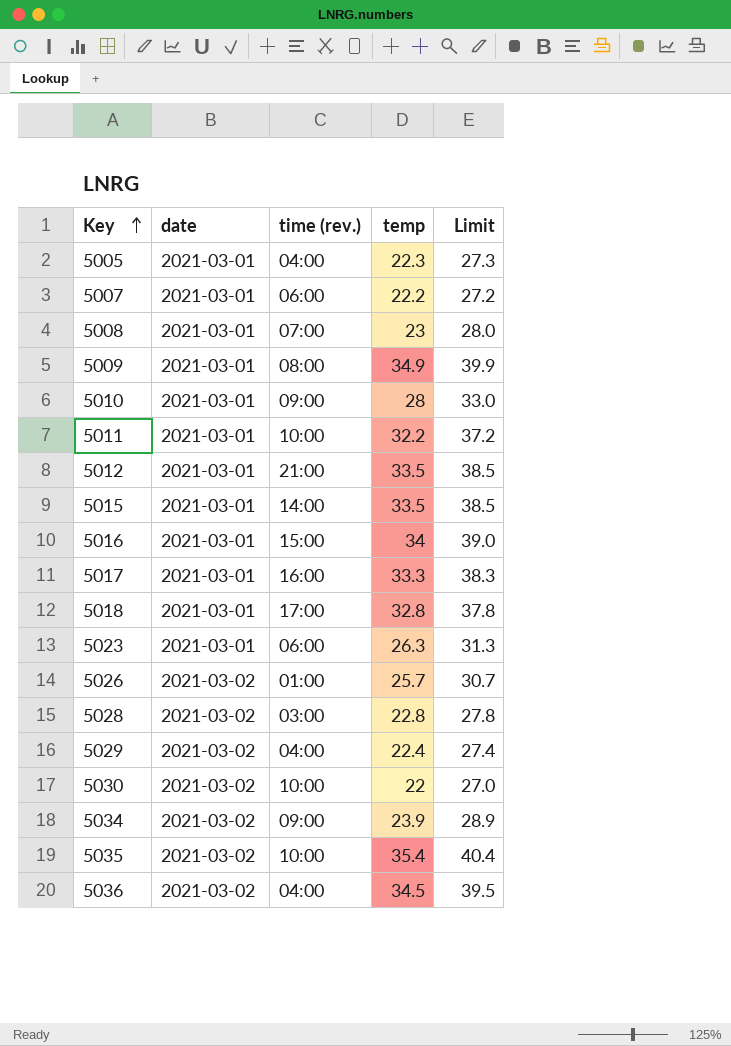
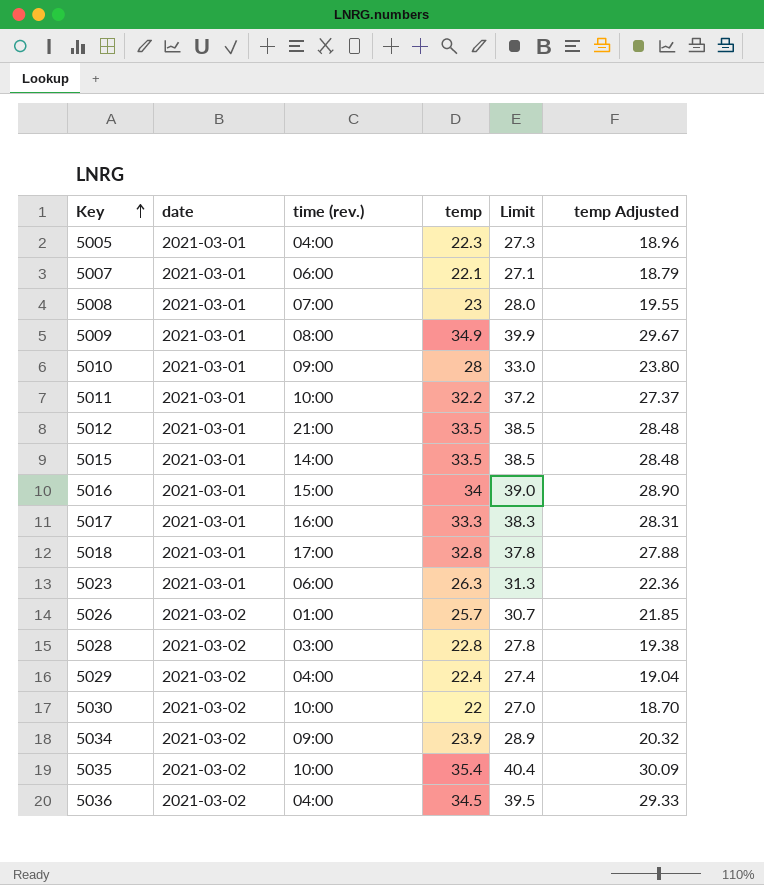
column temp Adjusted | formula: none -> [temp] * 0.85
5007 | temp: 22.2 -> 22.1
5007 | Limit: 27.2 -> 27.1

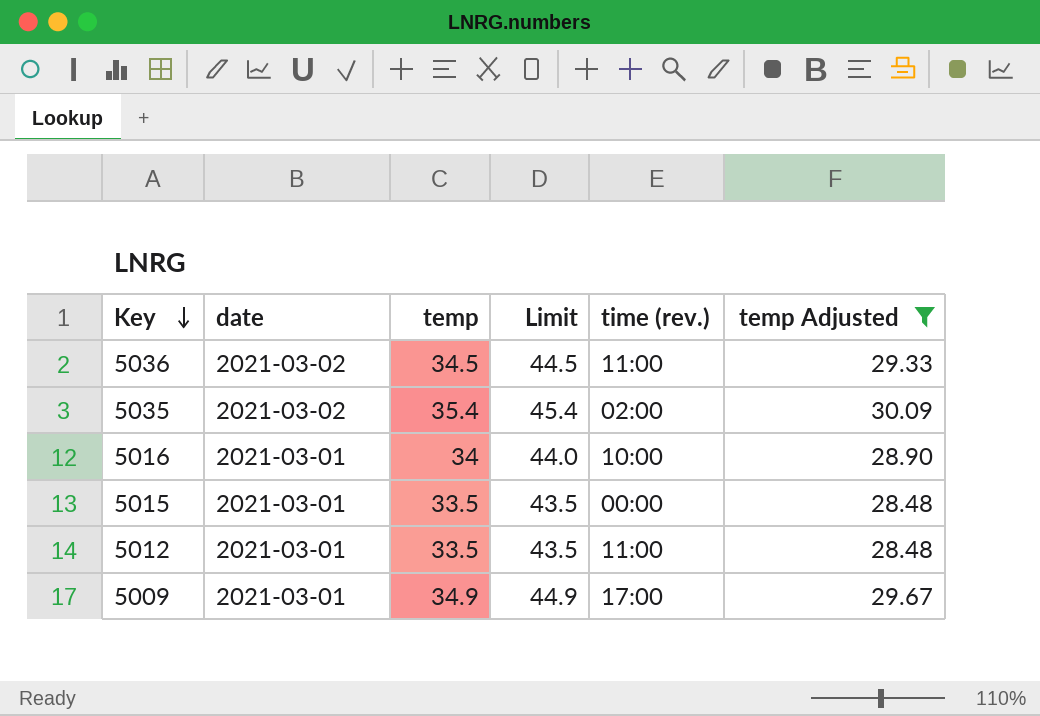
filter: none -> temp Adjusted >= 28.48
row order: Key ascending -> Key descending
column Limit | formula: [temp] + 5 -> [temp] + 10
column time (rev.) | position: 3 -> 5
5036 | time (rev.): 04:00 -> 11:00
5035 | time (rev.): 10:00 -> 02:00
5016 | time (rev.): 15:00 -> 10:00
5015 | time (rev.): 14:00 -> 00:00
5012 | time (rev.): 21:00 -> 11:00
5009 | time (rev.): 08:00 -> 17:00

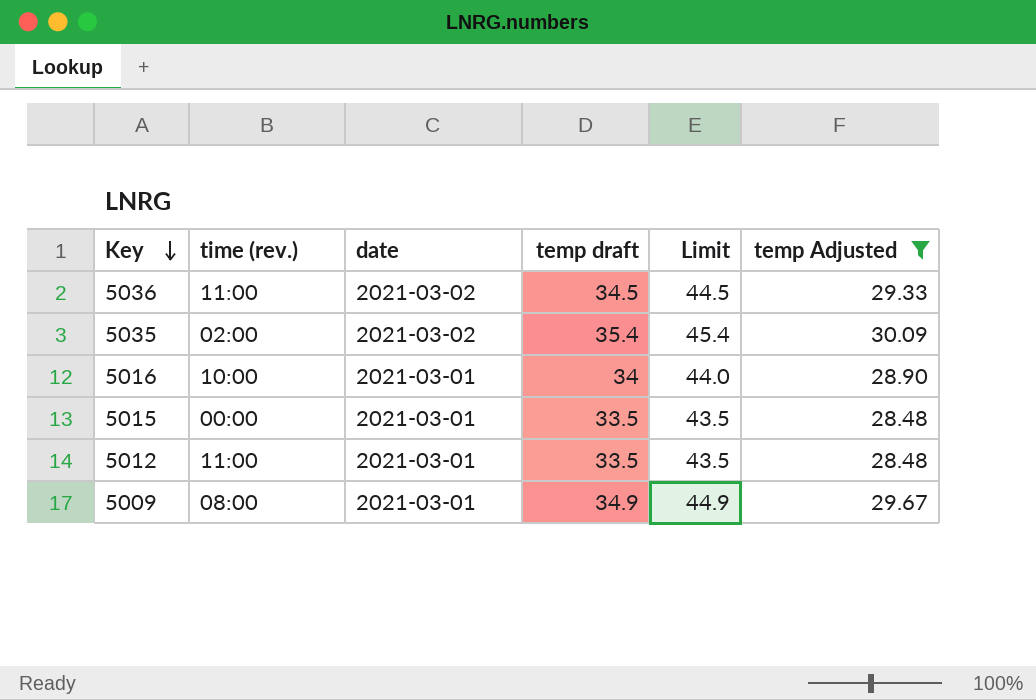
column time (rev.) | position: 5 -> 2
column name: temp -> temp draft
5009 | time (rev.): 17:00 -> 08:00

